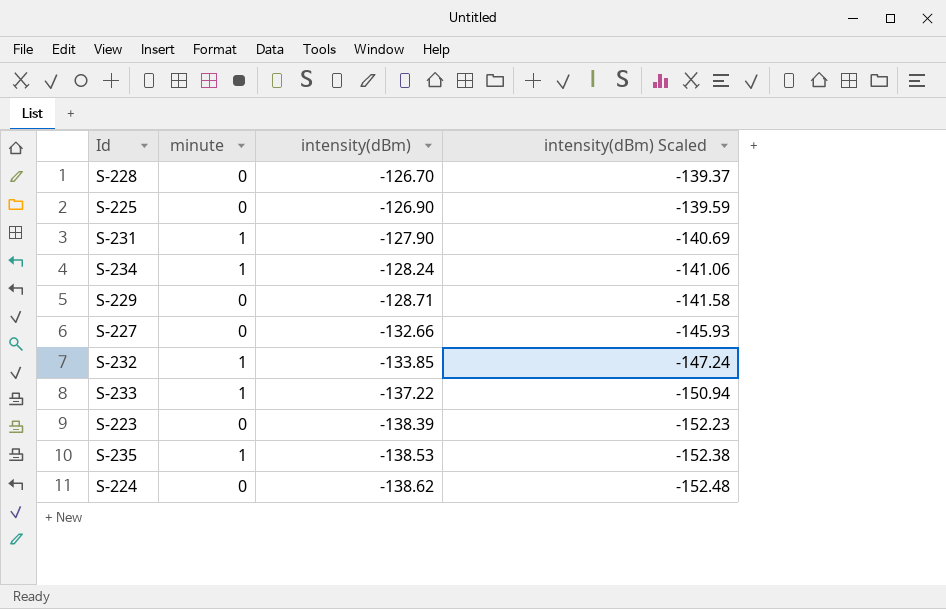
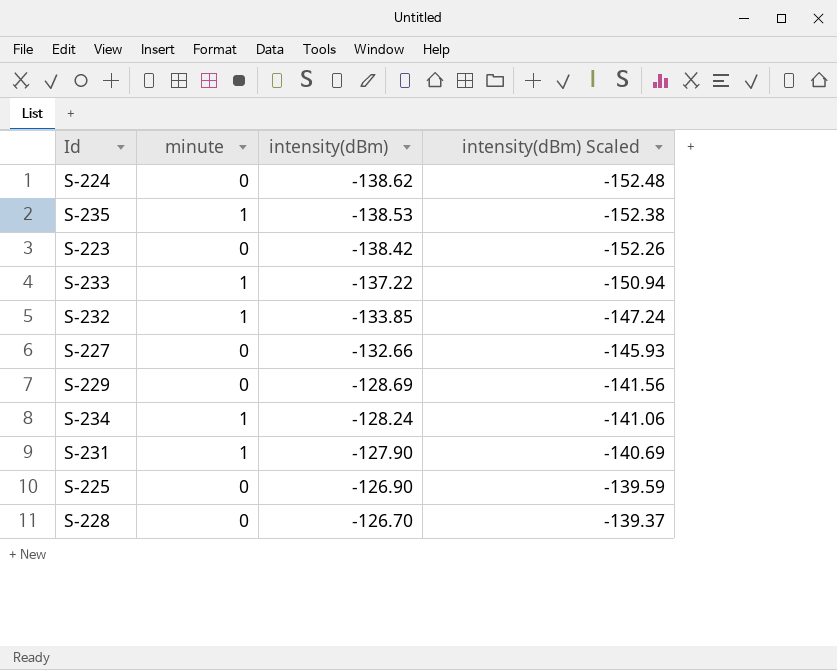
row order: intensity(dBm) descending -> intensity(dBm) ascending
S-223 | intensity(dBm): -138.39 -> -138.42
S-223 | intensity(dBm) Scaled: -152.23 -> -152.26
S-229 | intensity(dBm): -128.71 -> -128.69
S-229 | intensity(dBm) Scaled: -141.58 -> -141.56

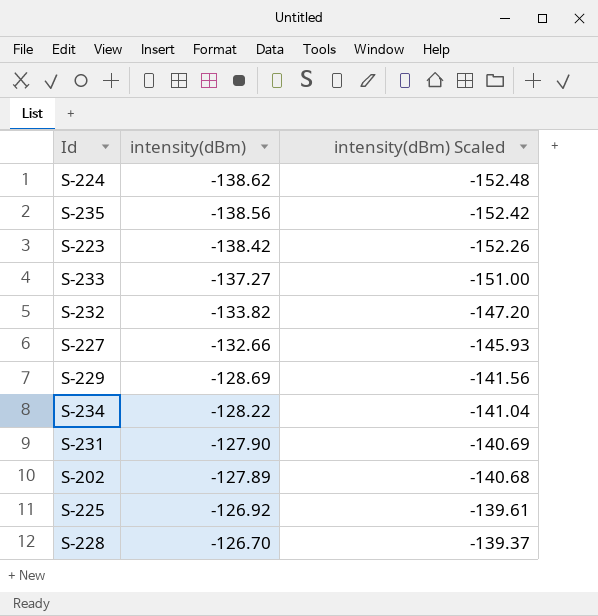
column minute | position: 2 -> none
S-235 | intensity(dBm): -138.53 -> -138.56
S-235 | intensity(dBm) Scaled: -152.38 -> -152.42
S-233 | intensity(dBm): -137.22 -> -137.27
S-233 | intensity(dBm) Scaled: -150.94 -> -151.00
S-232 | intensity(dBm): -133.85 -> -133.82
S-232 | intensity(dBm) Scaled: -147.24 -> -147.20
S-234 | intensity(dBm): -128.24 -> -128.22
S-234 | intensity(dBm) Scaled: -141.06 -> -141.04
row S-202: none -> -127.89 | -140.68
S-225 | intensity(dBm): -126.90 -> -126.92
S-225 | intensity(dBm) Scaled: -139.59 -> -139.61

